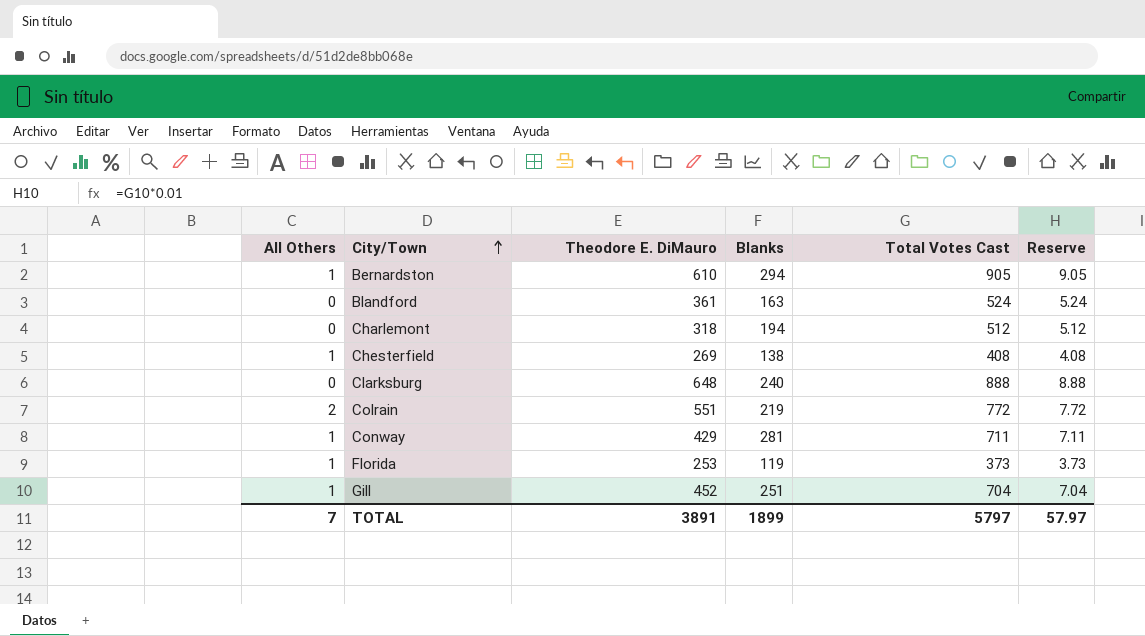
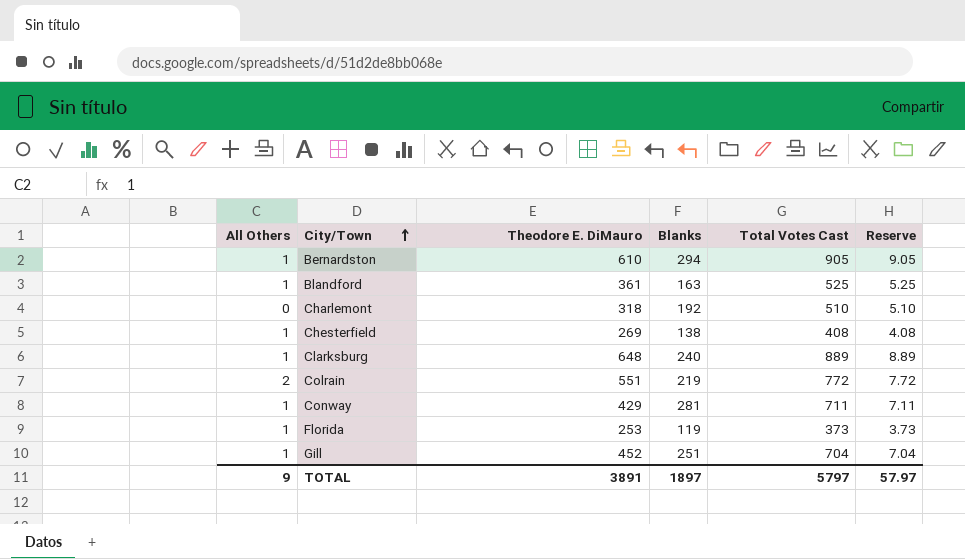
Blandford | All Others: 0 -> 1
Blandford | Total Votes Cast: 524 -> 525
Blandford | Reserve: 5.24 -> 5.25
Charlemont | Blanks: 194 -> 192
Charlemont | Total Votes Cast: 512 -> 510
Charlemont | Reserve: 5.12 -> 5.10
Clarksburg | All Others: 0 -> 1
Clarksburg | Total Votes Cast: 888 -> 889
Clarksburg | Reserve: 8.88 -> 8.89
TOTAL | All Others: 7 -> 9
TOTAL | Blanks: 1899 -> 1897

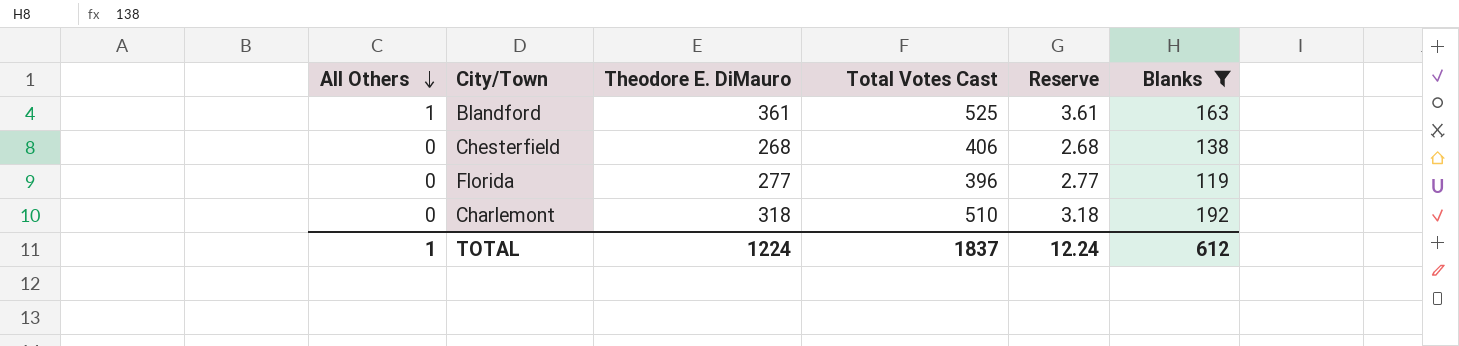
filter: none -> Blanks <= 192
row order: City/Town ascending -> All Others descending
column Reserve | formula: [Total Votes Cast] * 0.01 -> [Theodore E. DiMauro] * 0.01
column Blanks | position: 4 -> 6
Chesterfield | All Others: 1 -> 0
Chesterfield | Theodore E. DiMauro: 269 -> 268
Chesterfield | Total Votes Cast: 408 -> 406
Florida | All Others: 1 -> 0
Florida | Theodore E. DiMauro: 253 -> 277
Florida | Total Votes Cast: 373 -> 396
TOTAL | All Others: 9 -> 1
TOTAL | Theodore E. DiMauro: 3891 -> 1224
TOTAL | Total Votes Cast: 5797 -> 1837
TOTAL | Reserve: 57.97 -> 12.24
TOTAL | Blanks: 1897 -> 612

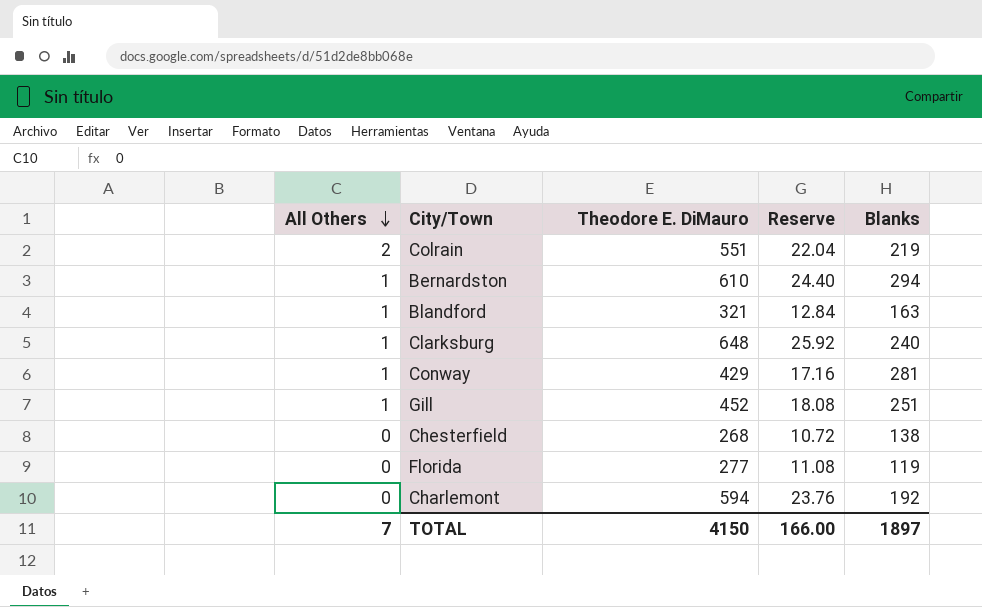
filter: Blanks <= 192 -> none
column Total Votes Cast | formula: [All Others] + [Theodore E. DiMauro] + [Blanks] -> none
column Reserve | formula: [Theodore E. DiMauro] * 0.01 -> [Theodore E. DiMauro] * 0.04
Blandford | Theodore E. DiMauro: 361 -> 321
Charlemont | Theodore E. DiMauro: 318 -> 594
TOTAL | All Others: 1 -> 7
TOTAL | Theodore E. DiMauro: 1224 -> 4150
TOTAL | Reserve: 12.24 -> 166.00
TOTAL | Blanks: 612 -> 1897

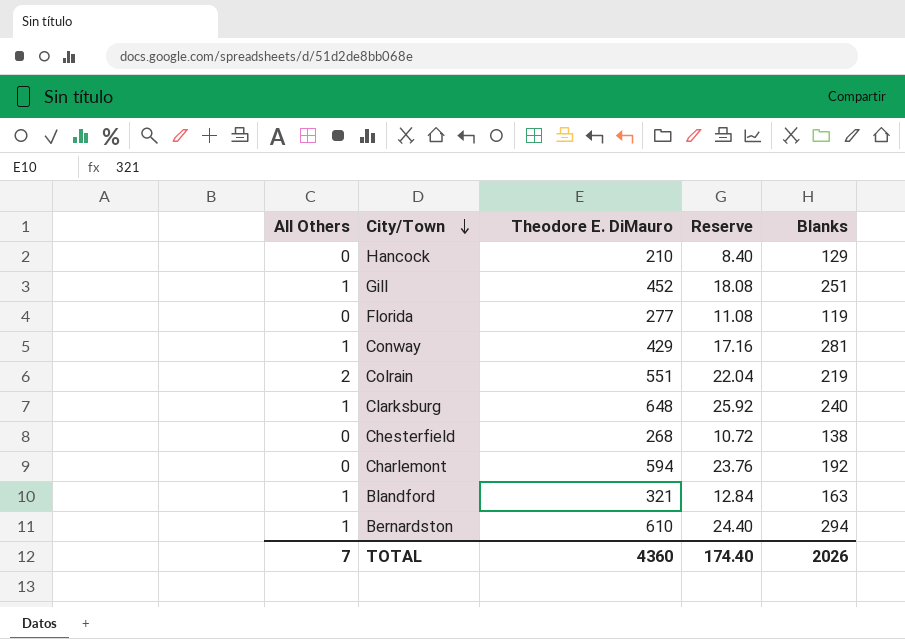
row order: All Others descending -> City/Town descending
row Hancock: none -> 0 | 210 | 8.40 | 129
TOTAL | Theodore E. DiMauro: 4150 -> 4360
TOTAL | Reserve: 166.00 -> 174.40
TOTAL | Blanks: 1897 -> 2026

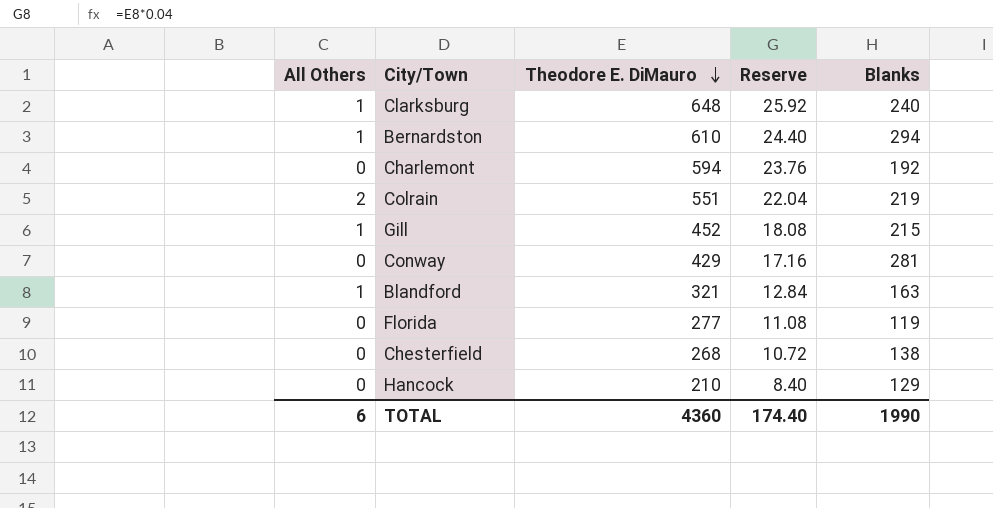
row order: City/Town descending -> Theodore E. DiMauro descending
Gill | Blanks: 251 -> 215
Conway | All Others: 1 -> 0
TOTAL | All Others: 7 -> 6
TOTAL | Blanks: 2026 -> 1990

